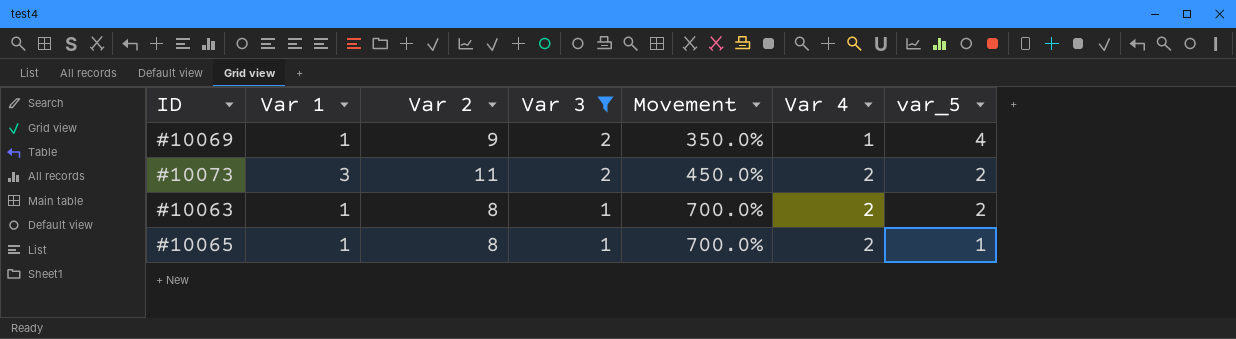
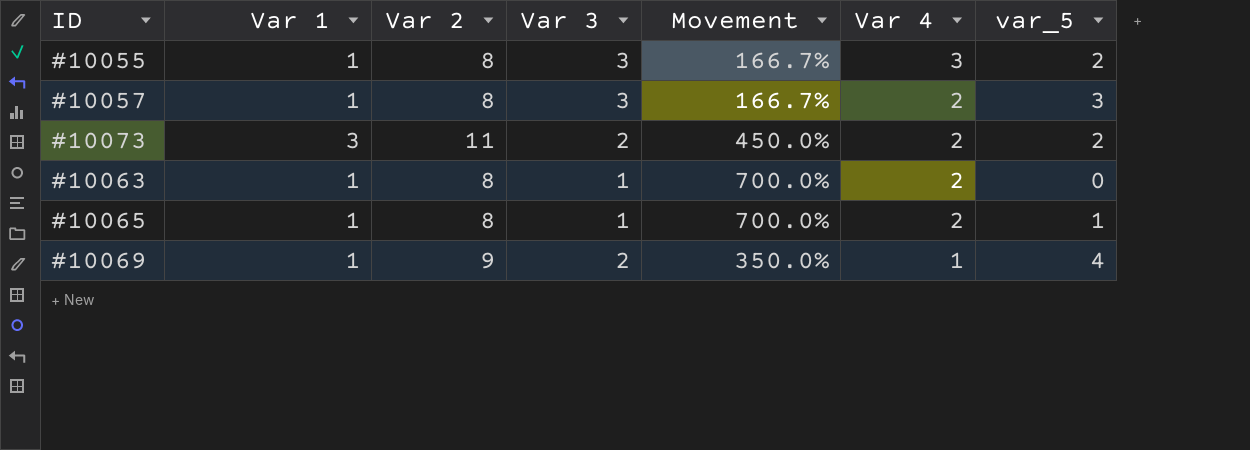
filter: Var 3 != 3 -> none
row order: Var 3 descending -> Var 4 descending
#10063 | var_5: 2 -> 0

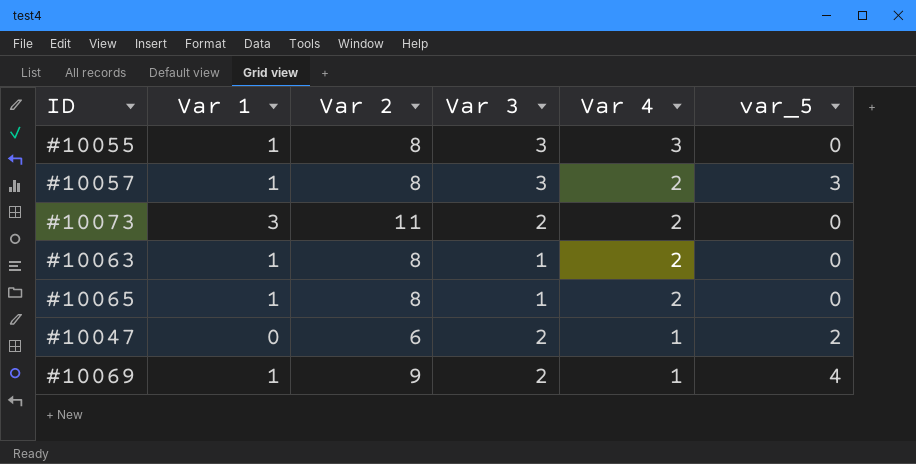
column Movement | formula: ([Var 2] - [Var 3]) / [Var 3] -> none
#10055 | var_5: 2 -> 0
#10073 | var_5: 2 -> 0
#10065 | var_5: 1 -> 0
row #10047: none -> 0 | 6 | 2 | 1 | 2

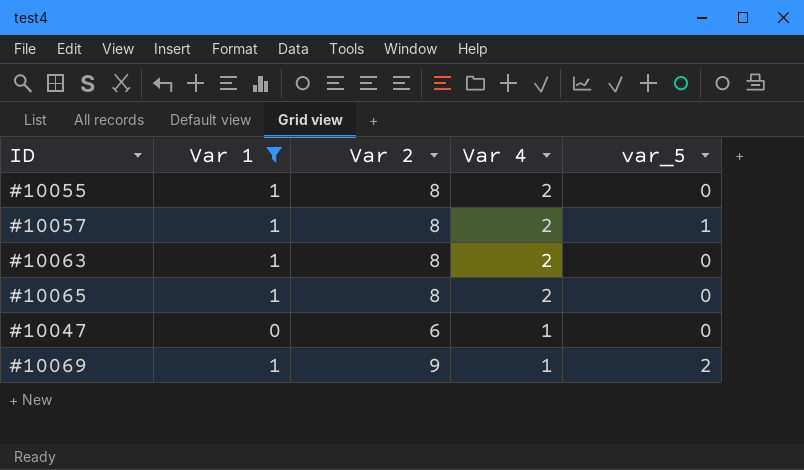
filter: none -> Var 1 != 3
column Var 3 | position: 4 -> none
#10055 | Var 4: 3 -> 2
#10057 | var_5: 3 -> 1
#10047 | var_5: 2 -> 0
#10069 | var_5: 4 -> 2

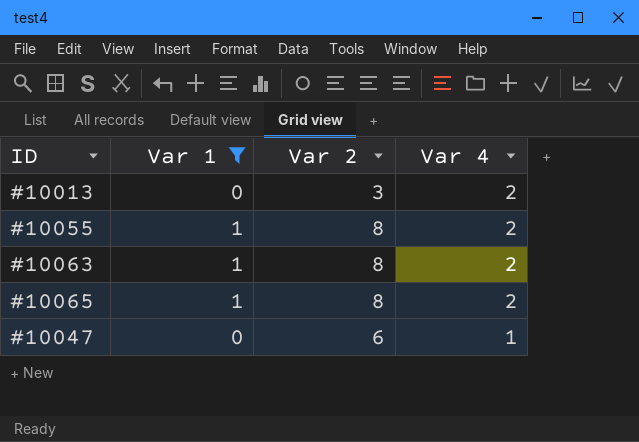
column var_5 | position: 5 -> none
row #10057: 1 | 8 | 2 | 1 -> none
row #10069: 1 | 9 | 1 | 2 -> none
row #10013: none -> 0 | 3 | 2

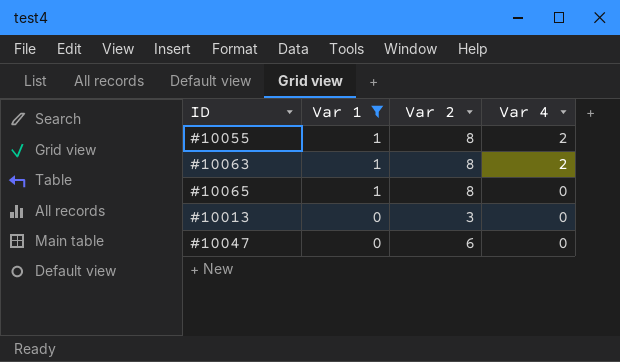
row order: Var 4 descending -> Var 1 descending
#10065 | Var 4: 2 -> 0
#10013 | Var 4: 2 -> 0
#10047 | Var 4: 1 -> 0

